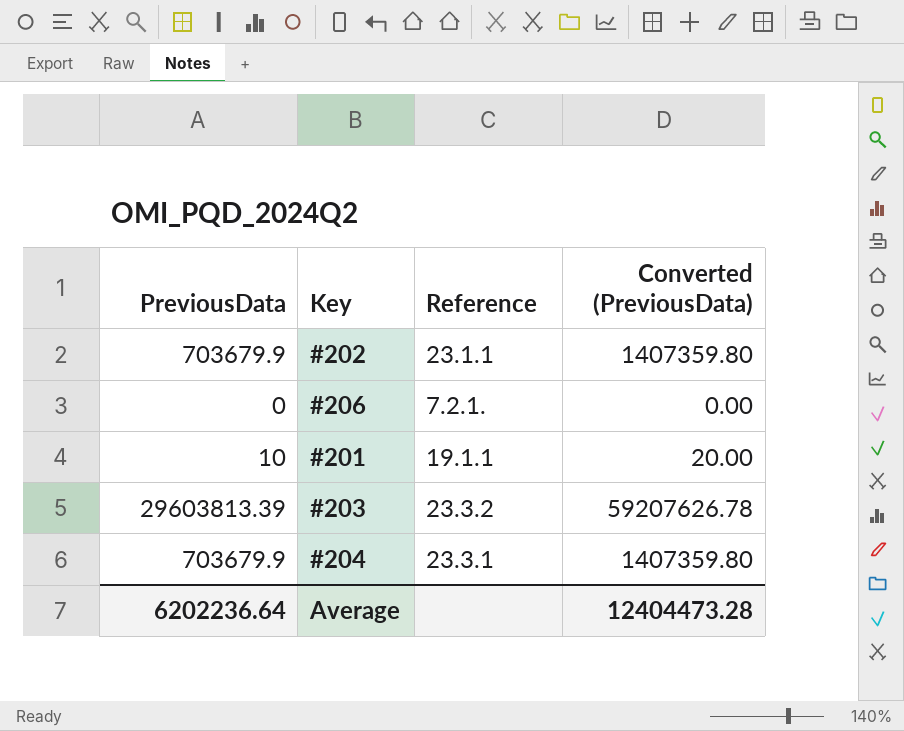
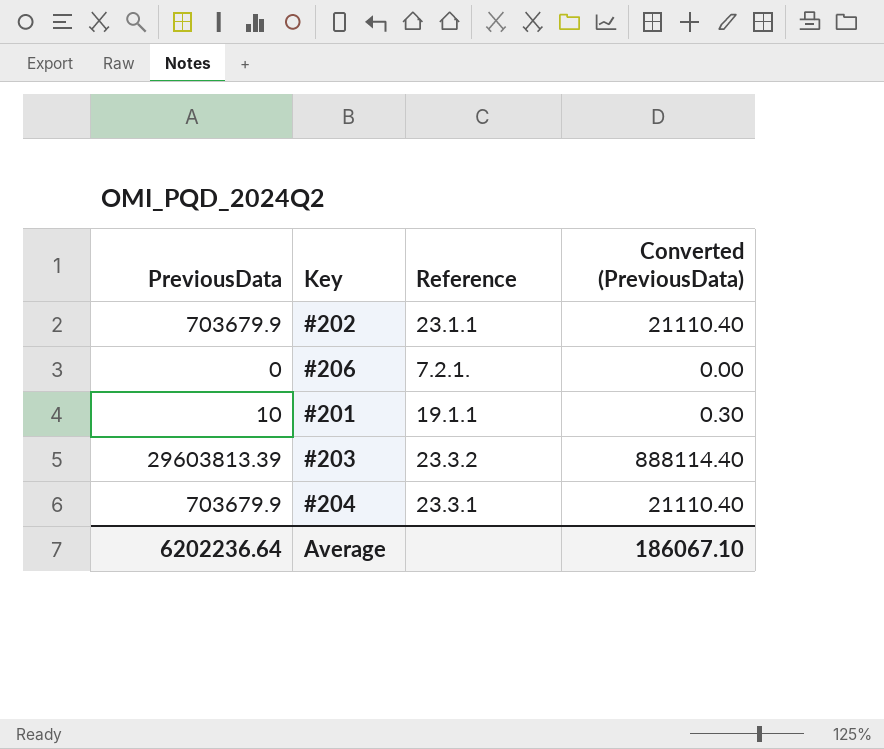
column Converted (PreviousData) | formula: [PreviousData] * 2 -> [PreviousData] * 0.03
Average | Converted (PreviousData): 12404473.28 -> 186067.10

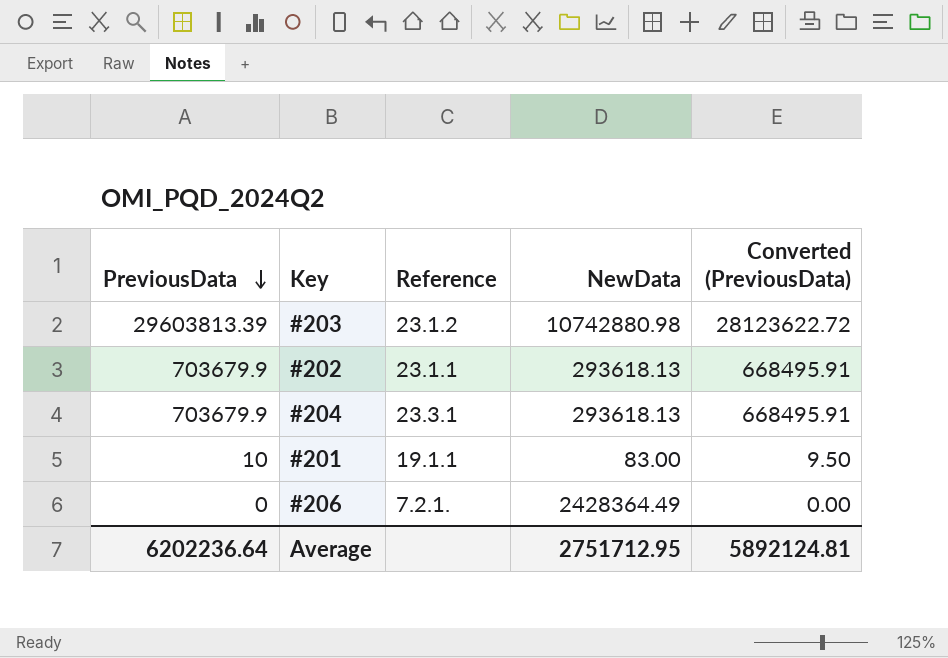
row order: none -> PreviousData descending
column NewData | position: none -> 4
column Converted (PreviousData) | formula: [PreviousData] * 0.03 -> [PreviousData] * 0.95
#203 | Reference: 23.3.2 -> 23.1.2
Average | Converted (PreviousData): 186067.10 -> 5892124.81

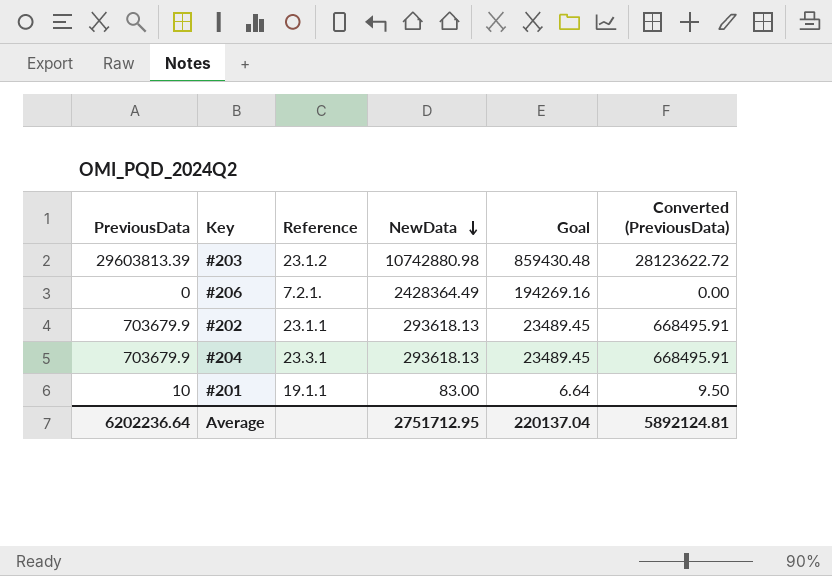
row order: PreviousData descending -> NewData descending
column Goal | formula: none -> [NewData] * 0.08

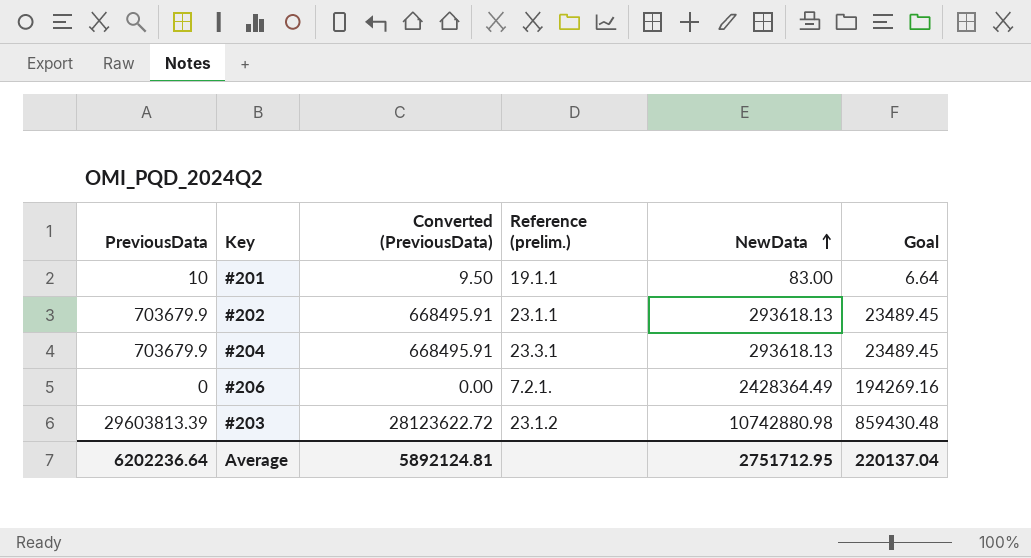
row order: NewData descending -> NewData ascending
column Converted (PreviousData) | position: 6 -> 3
column name: Reference -> Reference (prelim.)

